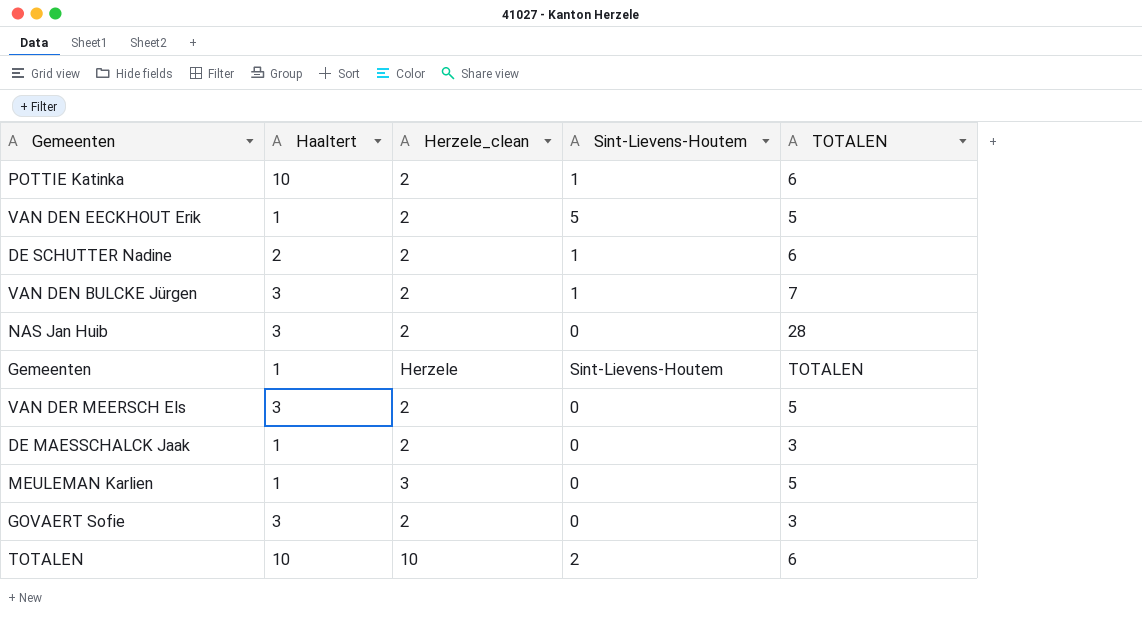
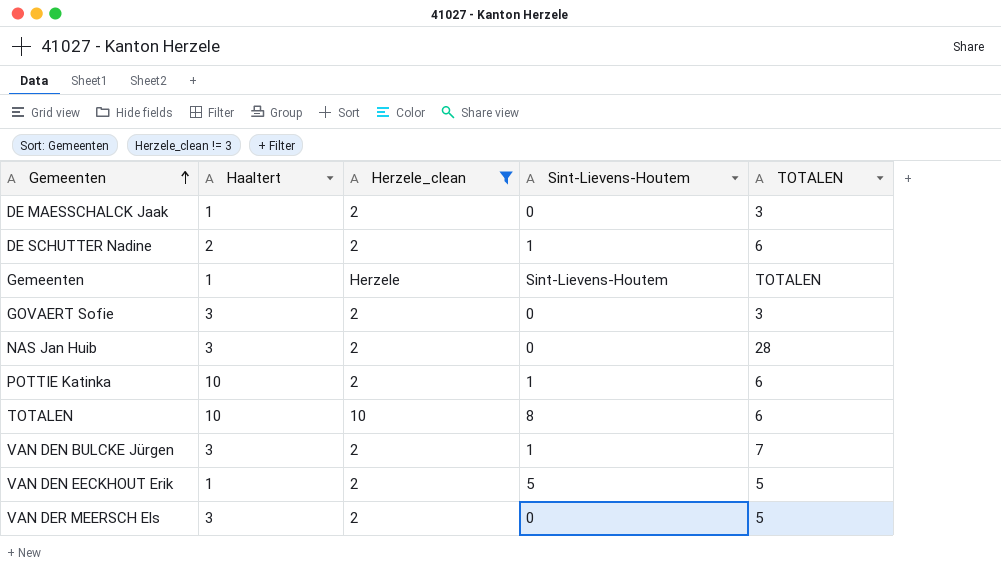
filter: none -> Herzele_clean != 3
row order: none -> Gemeenten ascending
TOTALEN | Sint-Lievens-Houtem: 2 -> 8

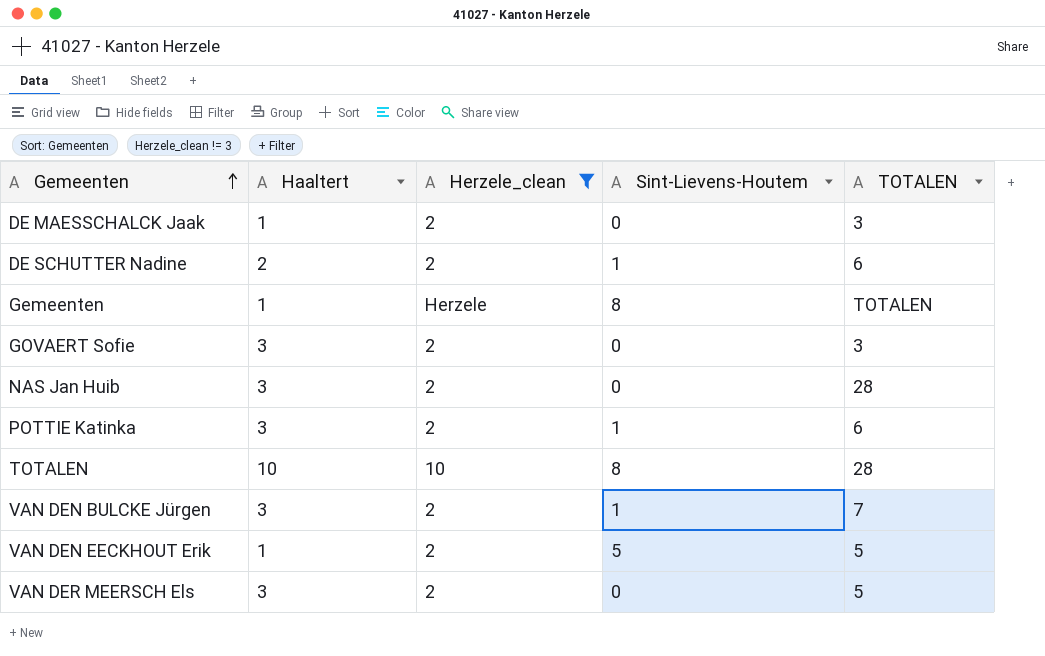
Gemeenten | Sint-Lievens-Houtem: Sint-Lievens-Houtem -> 8
POTTIE Katinka | Haaltert: 10 -> 3
TOTALEN | TOTALEN: 6 -> 28

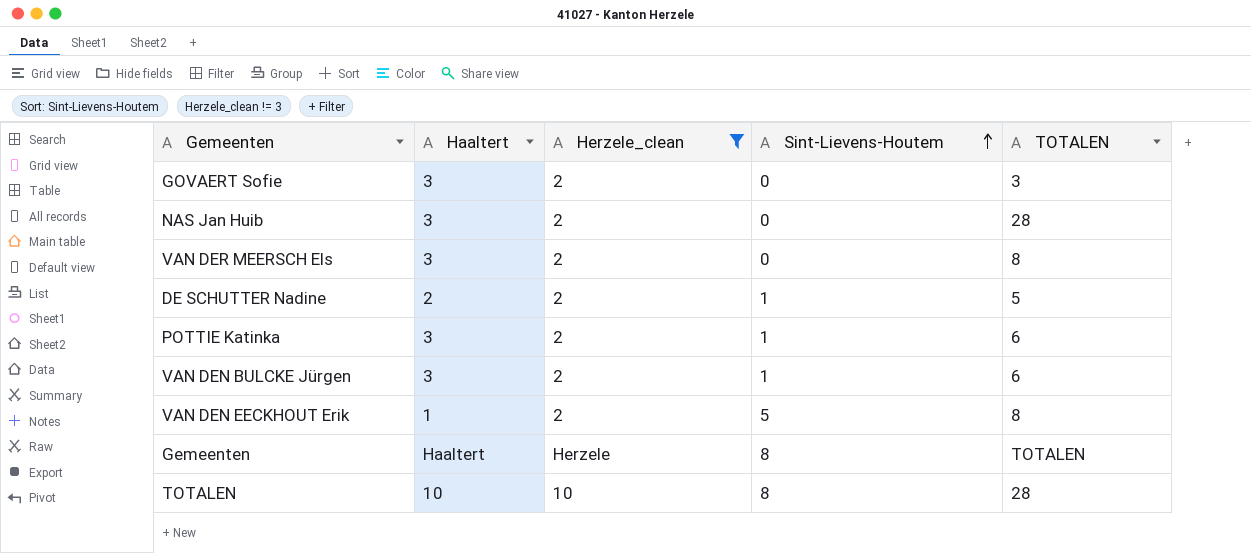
row order: Gemeenten ascending -> Sint-Lievens-Houtem ascending
row DE MAESSCHALCK Jaak: 1 | 2 | 0 | 3 -> none
VAN DER MEERSCH Els | TOTALEN: 5 -> 8
DE SCHUTTER Nadine | TOTALEN: 6 -> 5
VAN DEN BULCKE Jürgen | TOTALEN: 7 -> 6
VAN DEN EECKHOUT Erik | TOTALEN: 5 -> 8
Gemeenten | Haaltert: 1 -> Haaltert

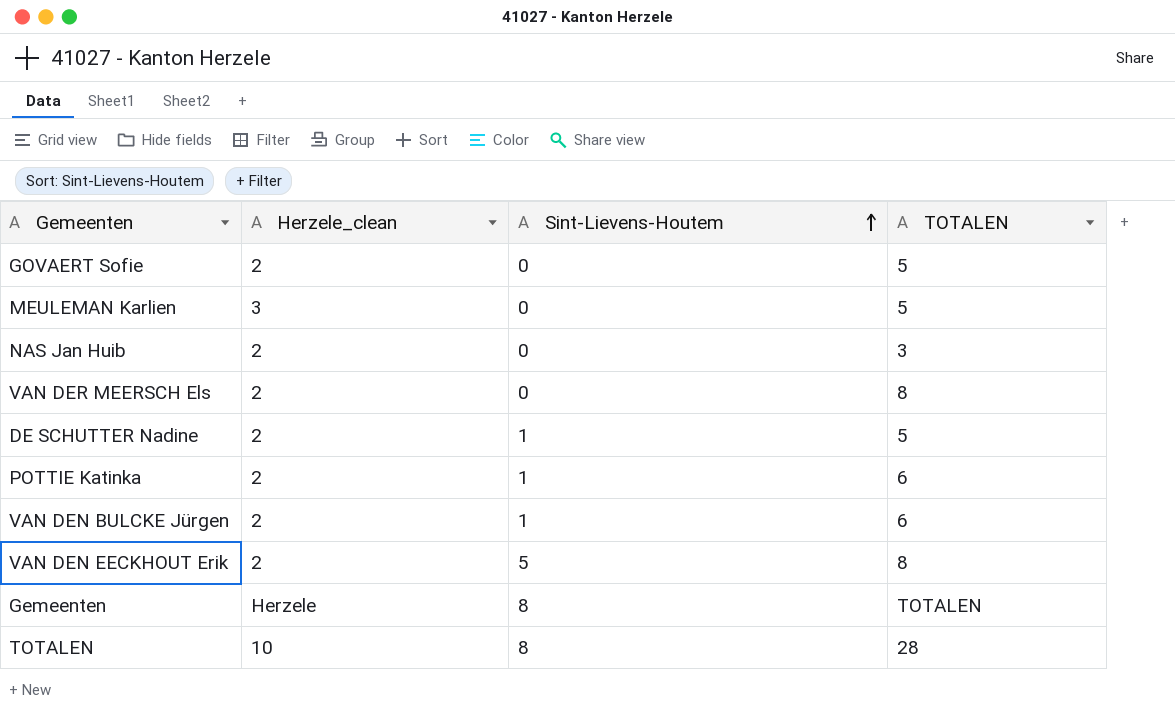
filter: Herzele_clean != 3 -> none
column Haaltert | position: 2 -> none
GOVAERT Sofie | TOTALEN: 3 -> 5
NAS Jan Huib | TOTALEN: 28 -> 3

